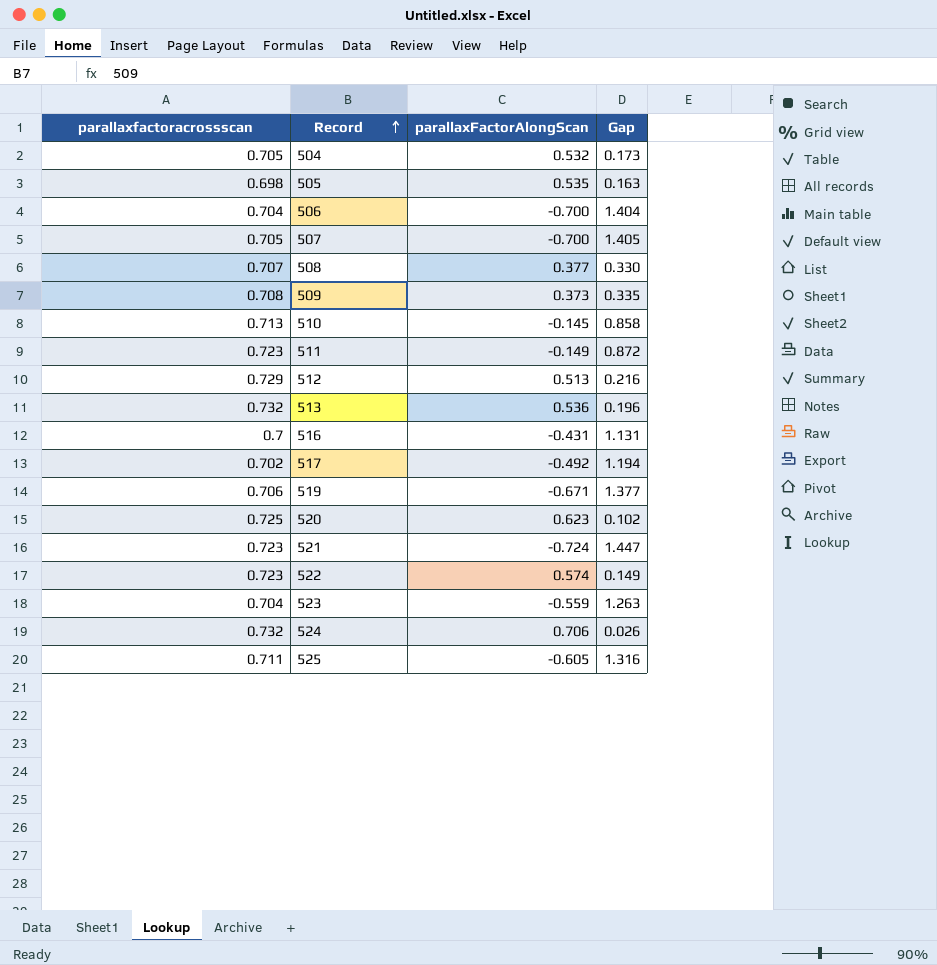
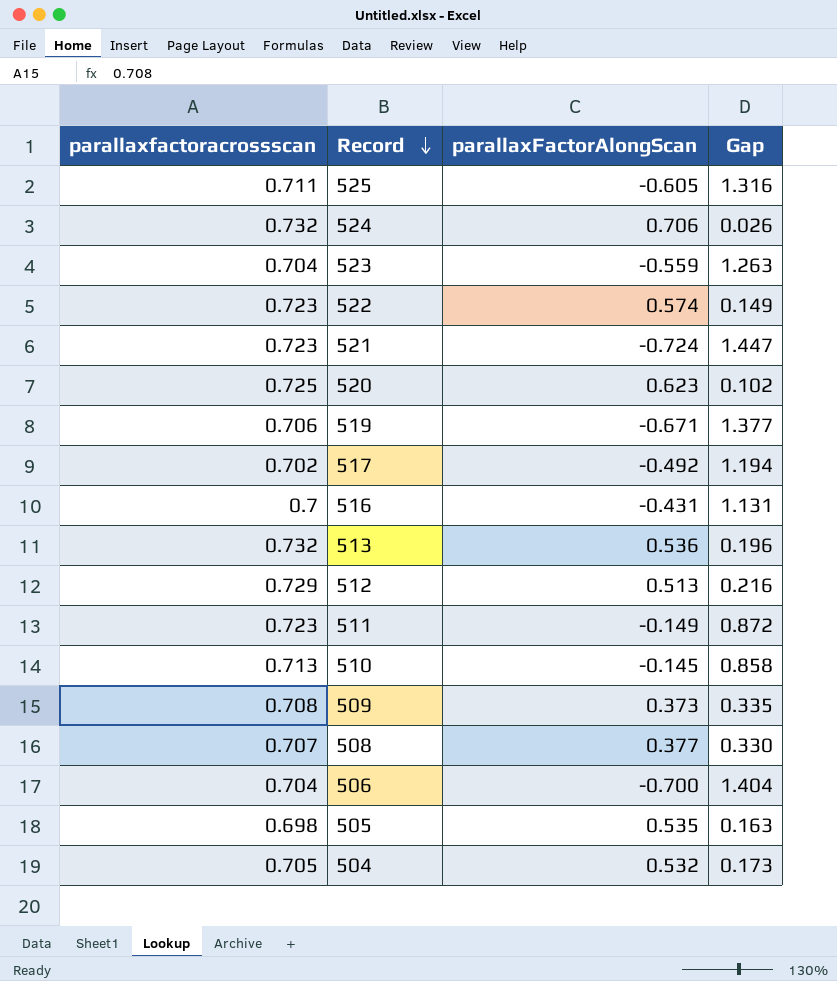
row order: Record ascending -> Record descending
row 507: 0.705 | -0.700 | 1.405 -> none

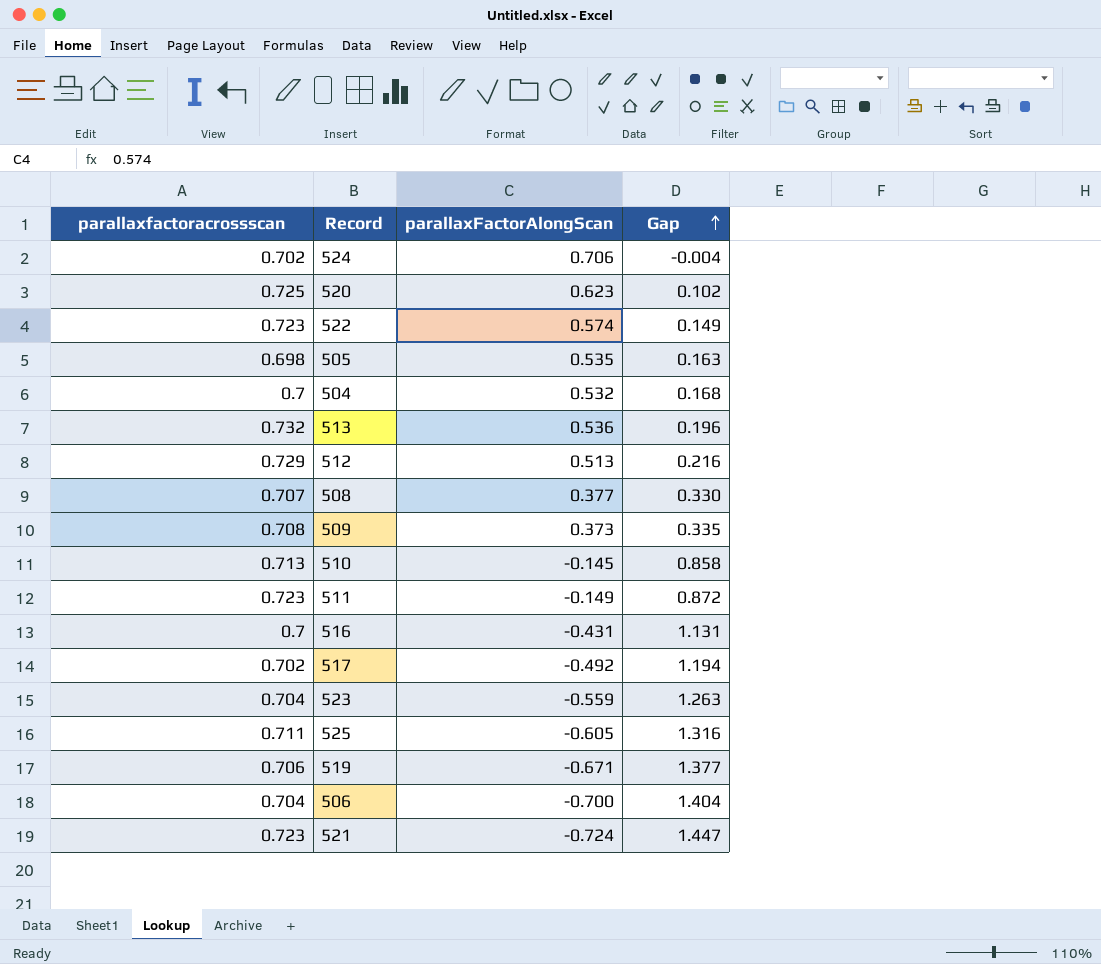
row order: Record descending -> Gap ascending
524 | parallaxfactoracrossscan: 0.732 -> 0.702
524 | Gap: 0.026 -> -0.004
504 | parallaxfactoracrossscan: 0.705 -> 0.7
504 | Gap: 0.173 -> 0.168

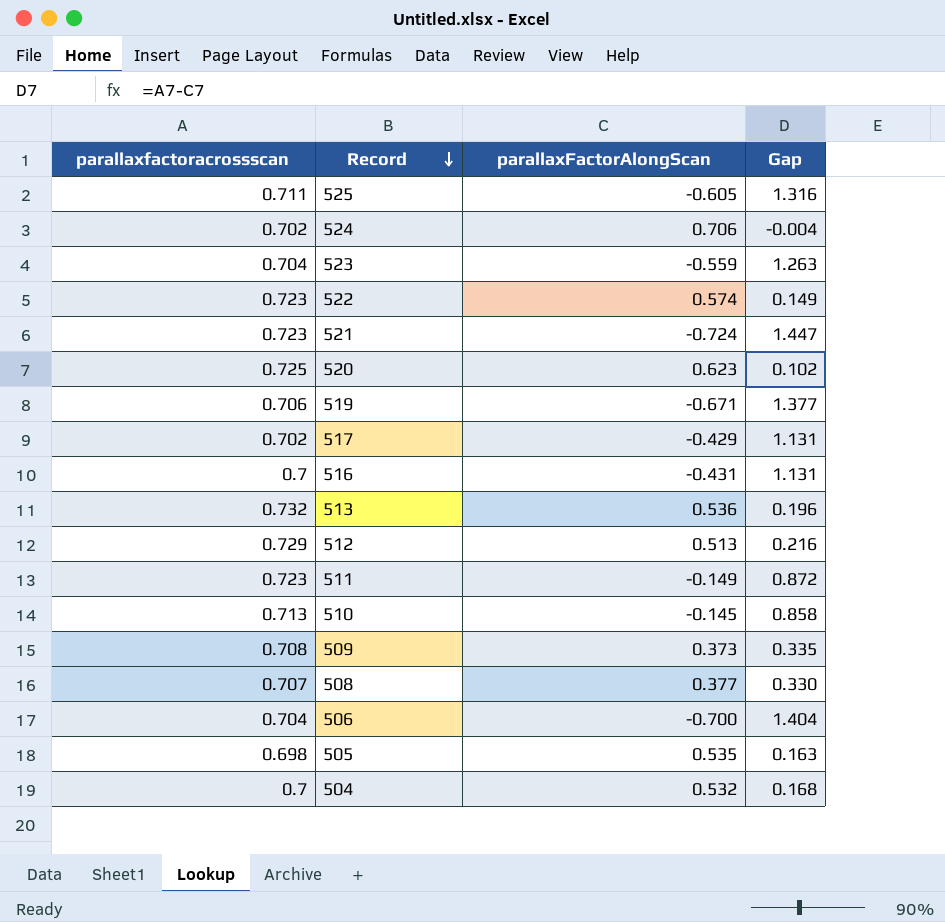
row order: Gap ascending -> Record descending
517 | parallaxFactorAlongScan: -0.492 -> -0.429
517 | Gap: 1.194 -> 1.131

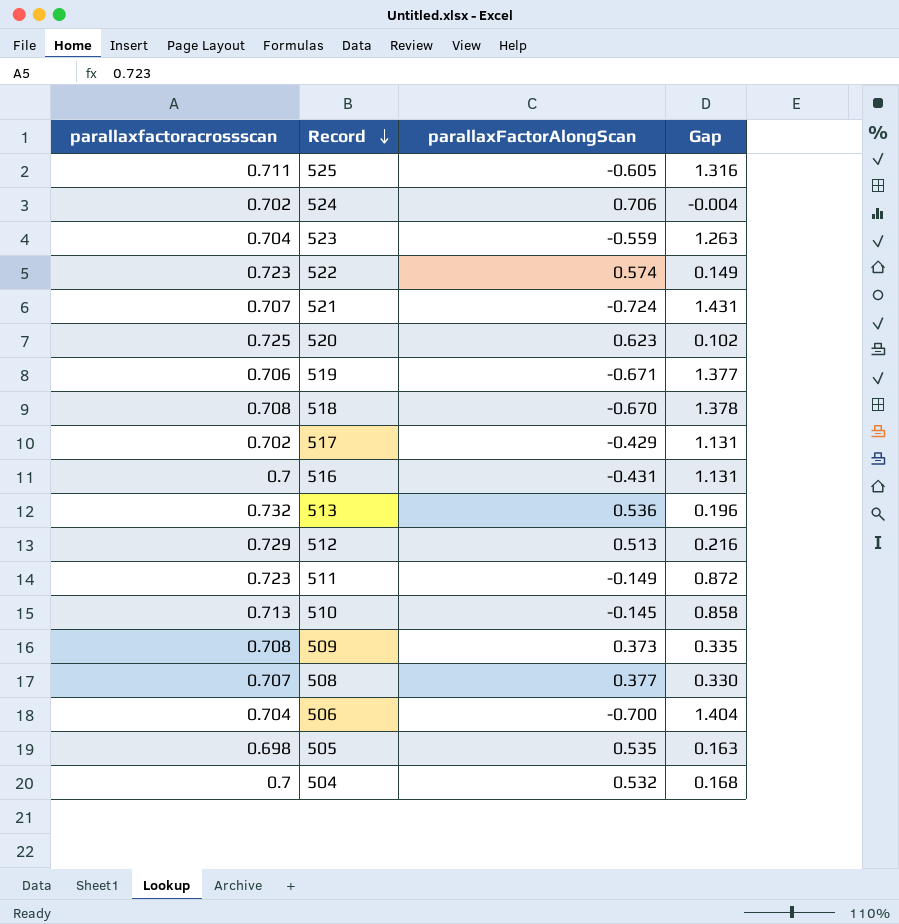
521 | parallaxfactoracrossscan: 0.723 -> 0.707
521 | Gap: 1.447 -> 1.431
row 518: none -> 0.708 | -0.670 | 1.378

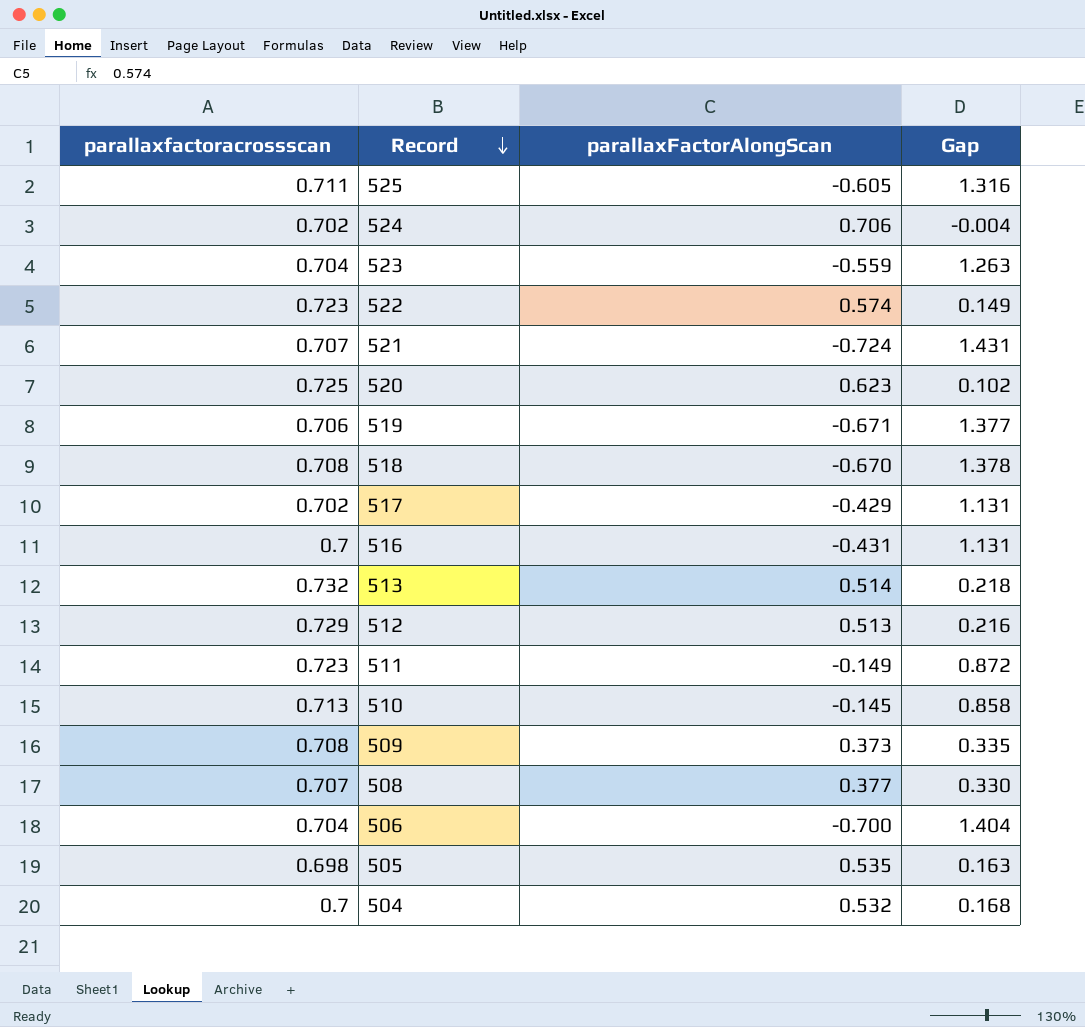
513 | parallaxFactorAlongScan: 0.536 -> 0.514
513 | Gap: 0.196 -> 0.218

